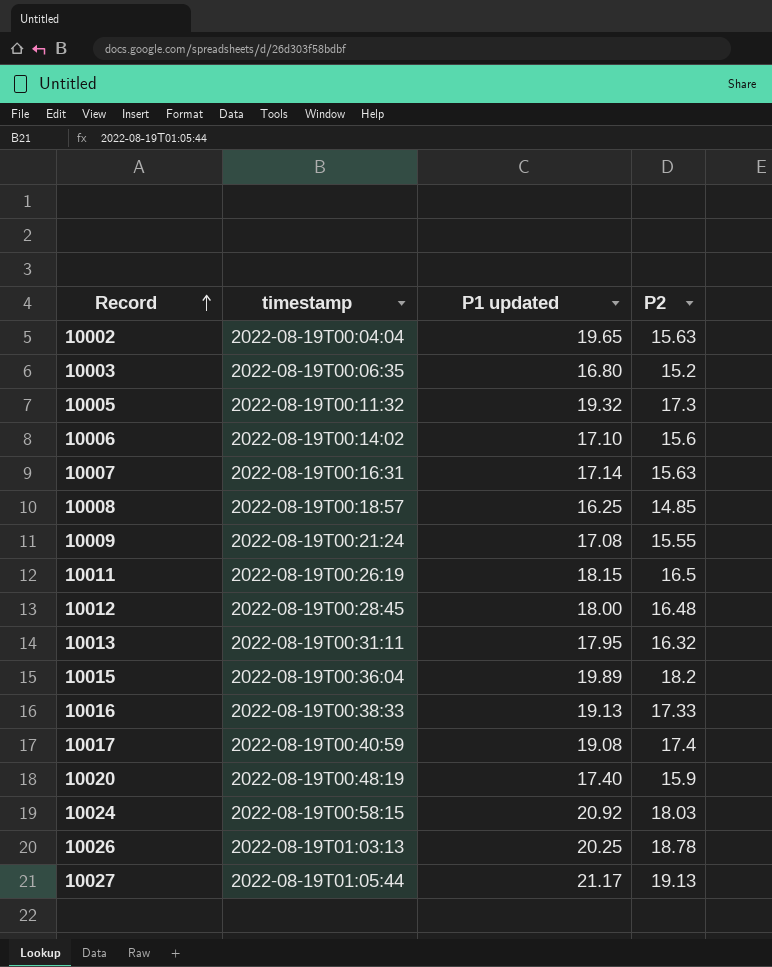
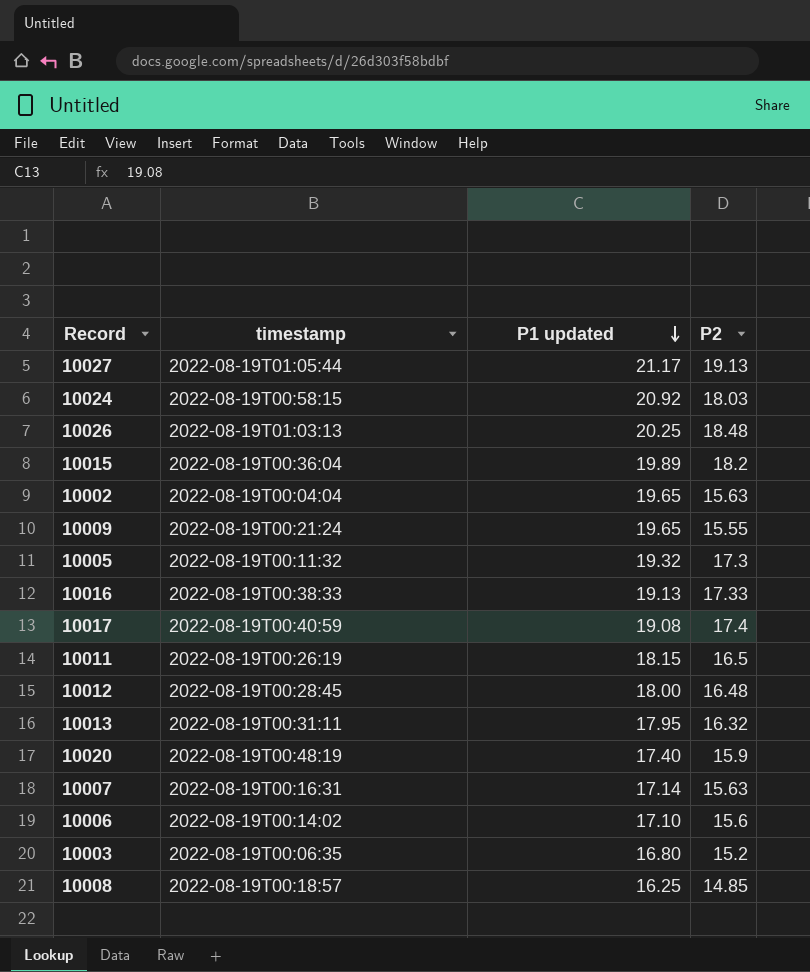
row order: Record ascending -> P1 updated descending
10026 | P2: 18.78 -> 18.48
10009 | P1 updated: 17.08 -> 19.65

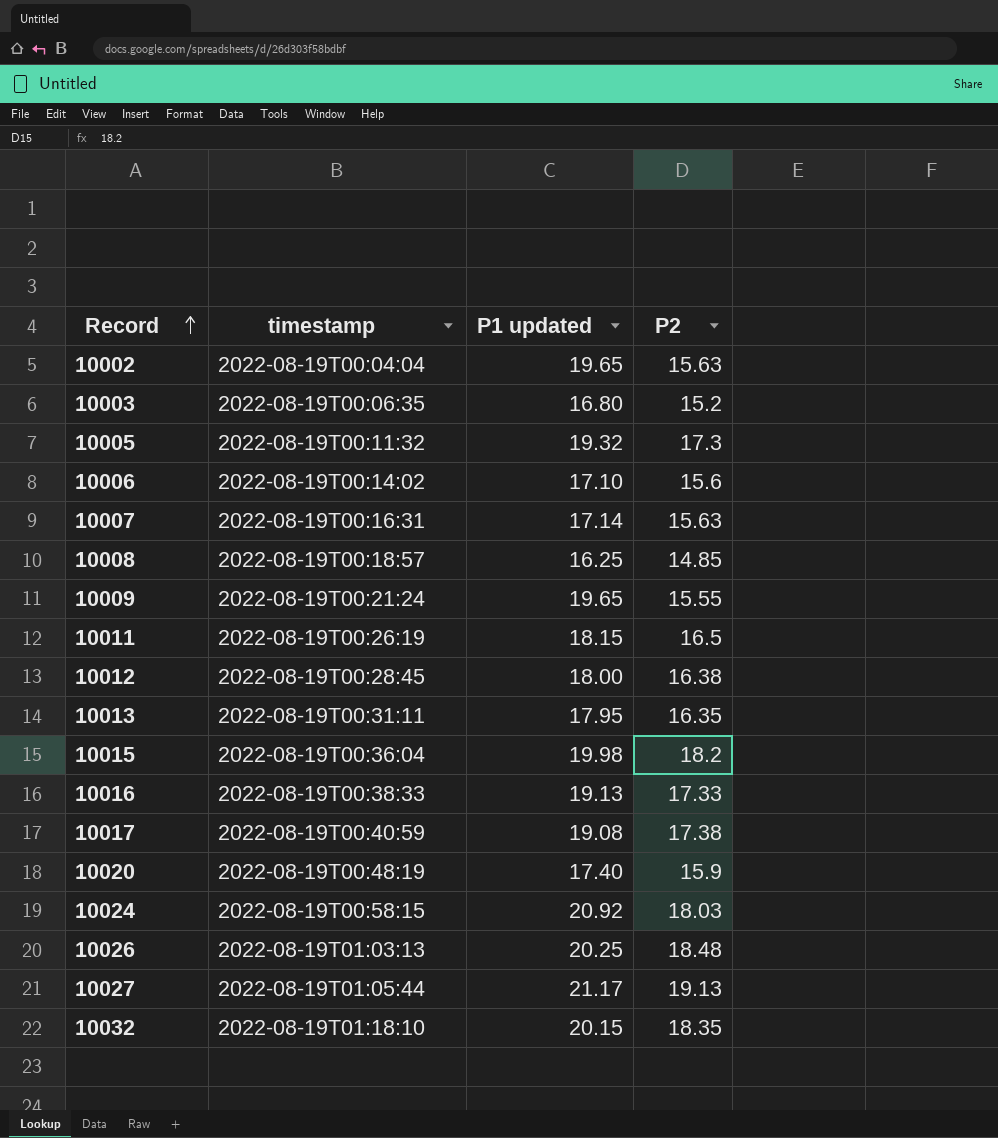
row order: P1 updated descending -> Record ascending
10012 | P2: 16.48 -> 16.38
10013 | P2: 16.32 -> 16.35
10015 | P1 updated: 19.89 -> 19.98
10017 | P2: 17.4 -> 17.38
row 10032: none -> 2022-08-19T01:18:10 | 20.15 | 18.35

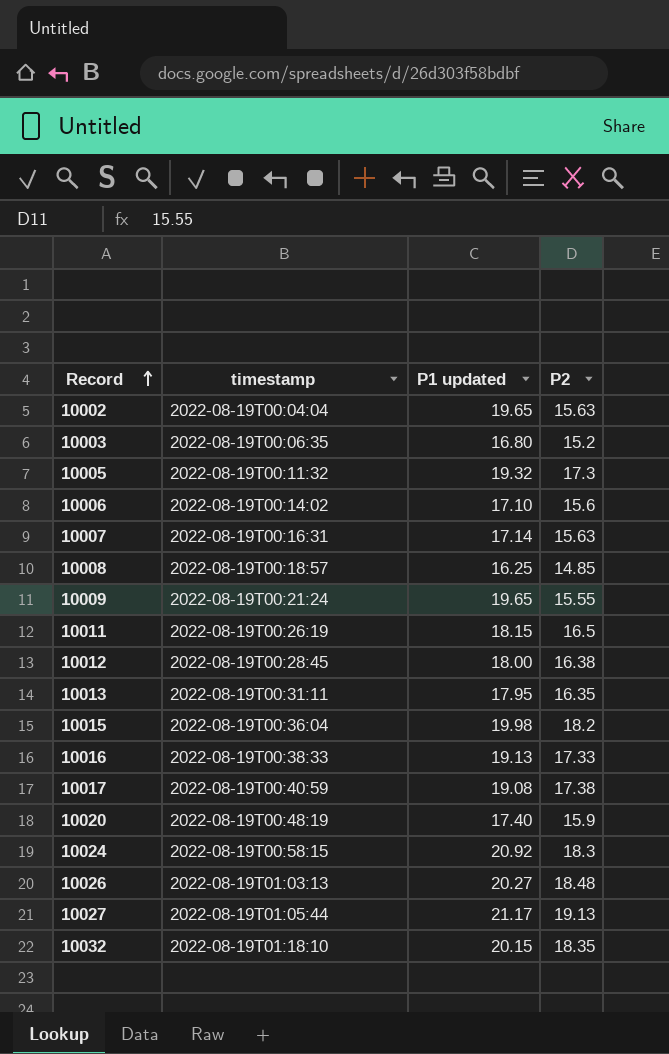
10024 | P2: 18.03 -> 18.3
10026 | P1 updated: 20.25 -> 20.27

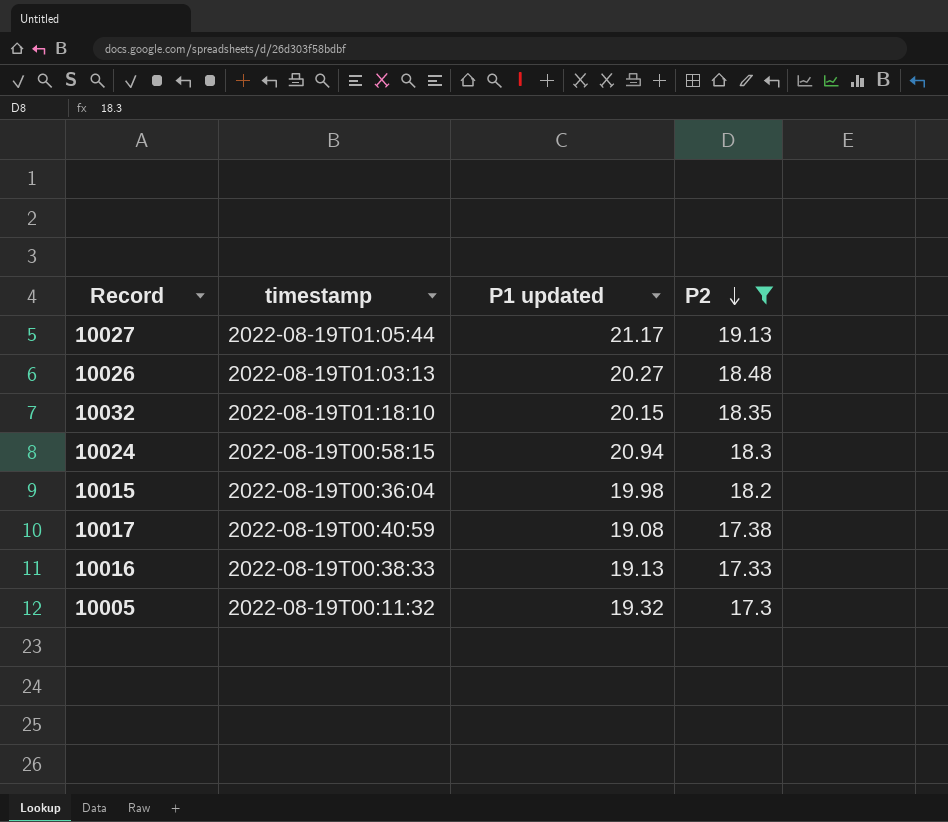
filter: none -> P2 >= 17.3
row order: Record ascending -> P2 descending
10024 | P1 updated: 20.92 -> 20.94

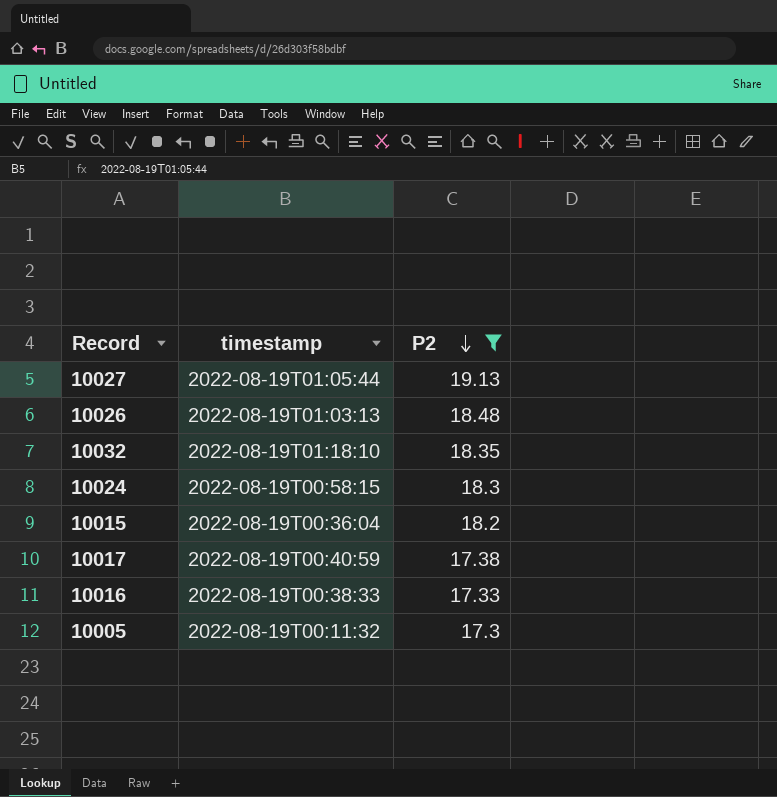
column P1 updated | position: 3 -> none

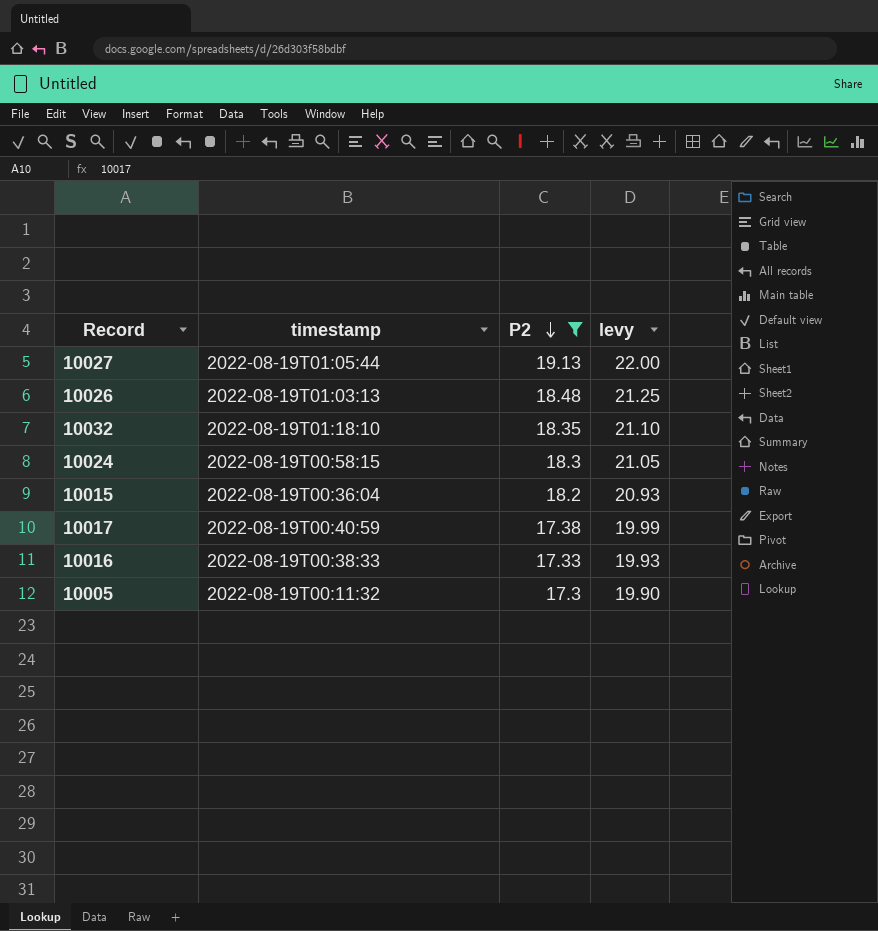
column levy | formula: none -> [P2] * 1.15

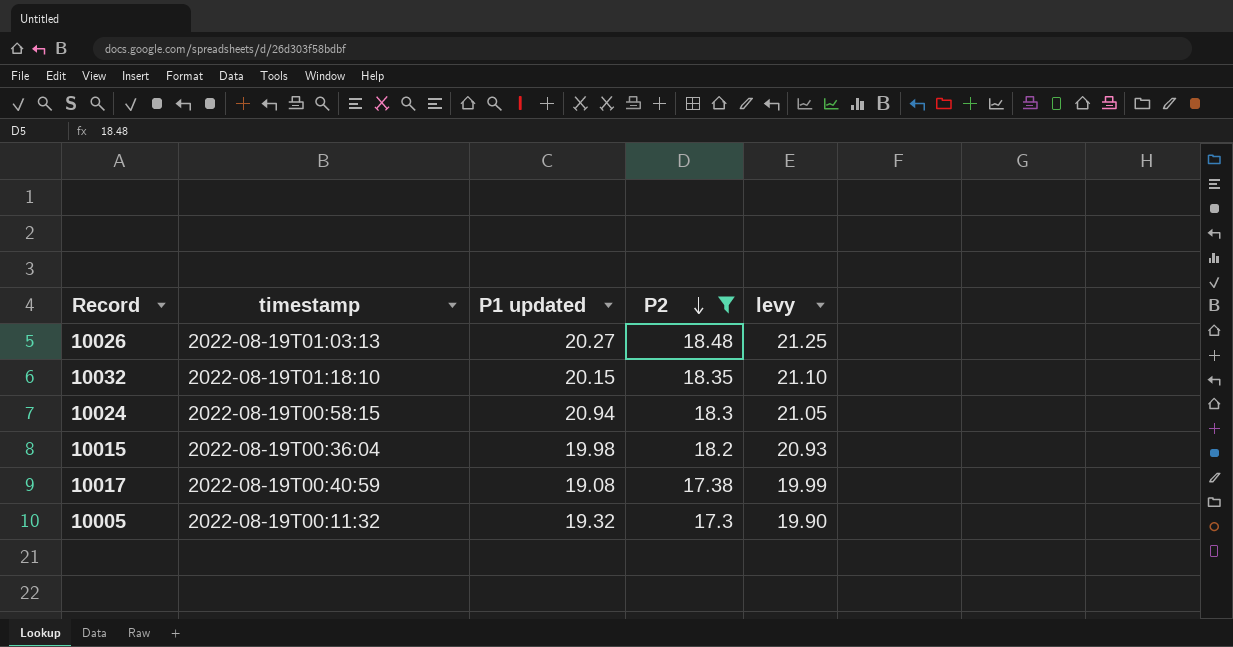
column P1 updated | position: none -> 3
row 10027: 2022-08-19T01:05:44 | 19.13 | 22.00 -> none
row 10016: 2022-08-19T00:38:33 | 17.33 | 19.93 -> none

